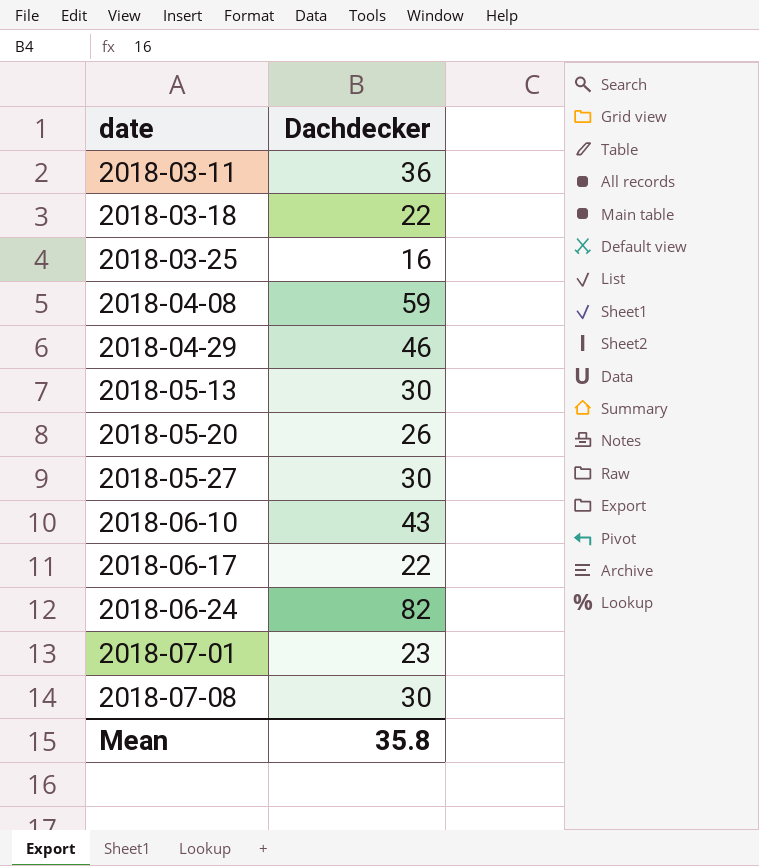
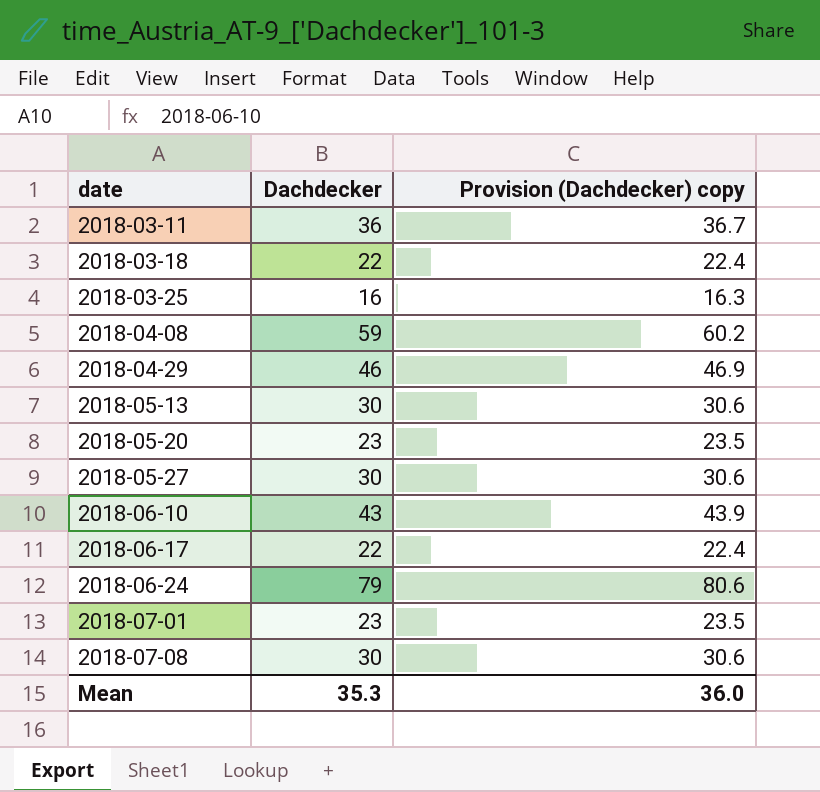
column Provision (Dachdecker) copy | formula: none -> [Dachdecker] * 1.02
2018-05-20 | Dachdecker: 26 -> 23
2018-06-24 | Dachdecker: 82 -> 79
Mean | Dachdecker: 35.8 -> 35.3

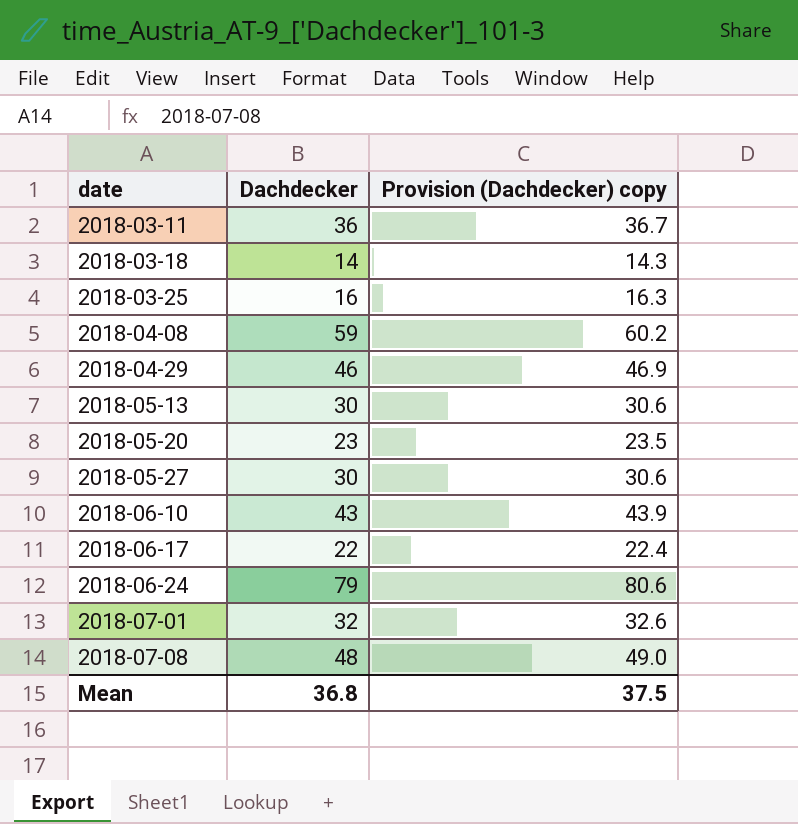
2018-03-18 | Dachdecker: 22 -> 14
2018-03-18 | Provision (Dachdecker) copy: 22.4 -> 14.3
2018-07-01 | Dachdecker: 23 -> 32
2018-07-01 | Provision (Dachdecker) copy: 23.5 -> 32.6
2018-07-08 | Dachdecker: 30 -> 48
2018-07-08 | Provision (Dachdecker) copy: 30.6 -> 49.0
Mean | Dachdecker: 35.3 -> 36.8
Mean | Provision (Dachdecker) copy: 36.0 -> 37.5

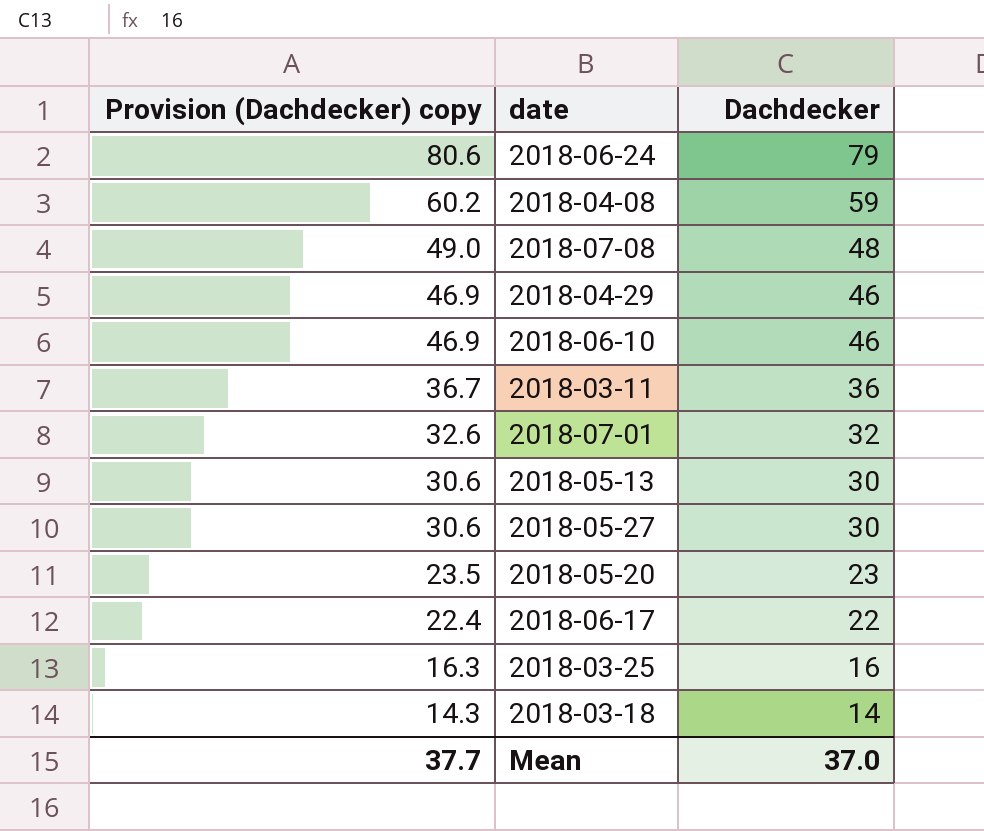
row order: date ascending -> Provision (Dachdecker) copy descending
column Provision (Dachdecker) copy | position: 3 -> 1
2018-06-10 | Provision (Dachdecker) copy: 43.9 -> 46.9
2018-06-10 | Dachdecker: 43 -> 46
Mean | Provision (Dachdecker) copy: 37.5 -> 37.7
Mean | Dachdecker: 36.8 -> 37.0

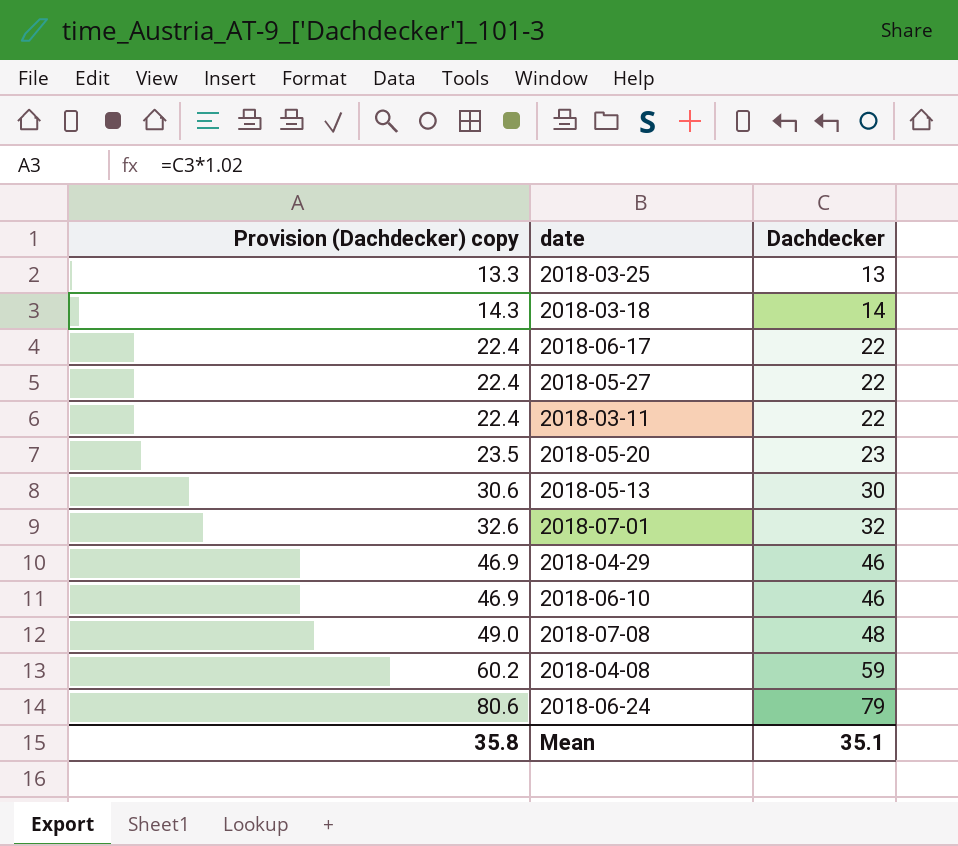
row order: Provision (Dachdecker) copy descending -> Provision (Dachdecker) copy ascending
2018-03-25 | Provision (Dachdecker) copy: 16.3 -> 13.3
2018-03-25 | Dachdecker: 16 -> 13
2018-05-27 | Provision (Dachdecker) copy: 30.6 -> 22.4
2018-05-27 | Dachdecker: 30 -> 22
2018-03-11 | Provision (Dachdecker) copy: 36.7 -> 22.4
2018-03-11 | Dachdecker: 36 -> 22
Mean | Provision (Dachdecker) copy: 37.7 -> 35.8
Mean | Dachdecker: 37.0 -> 35.1

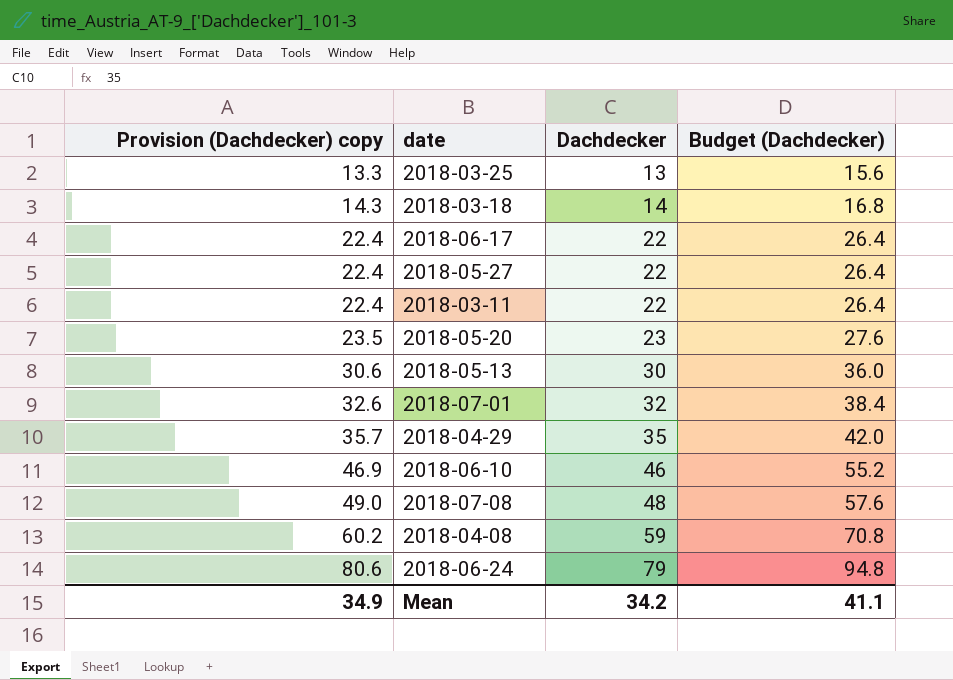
column Budget (Dachdecker) | formula: none -> [Dachdecker] * 1.2
2018-04-29 | Provision (Dachdecker) copy: 46.9 -> 35.7
2018-04-29 | Dachdecker: 46 -> 35
Mean | Provision (Dachdecker) copy: 35.8 -> 34.9
Mean | Dachdecker: 35.1 -> 34.2

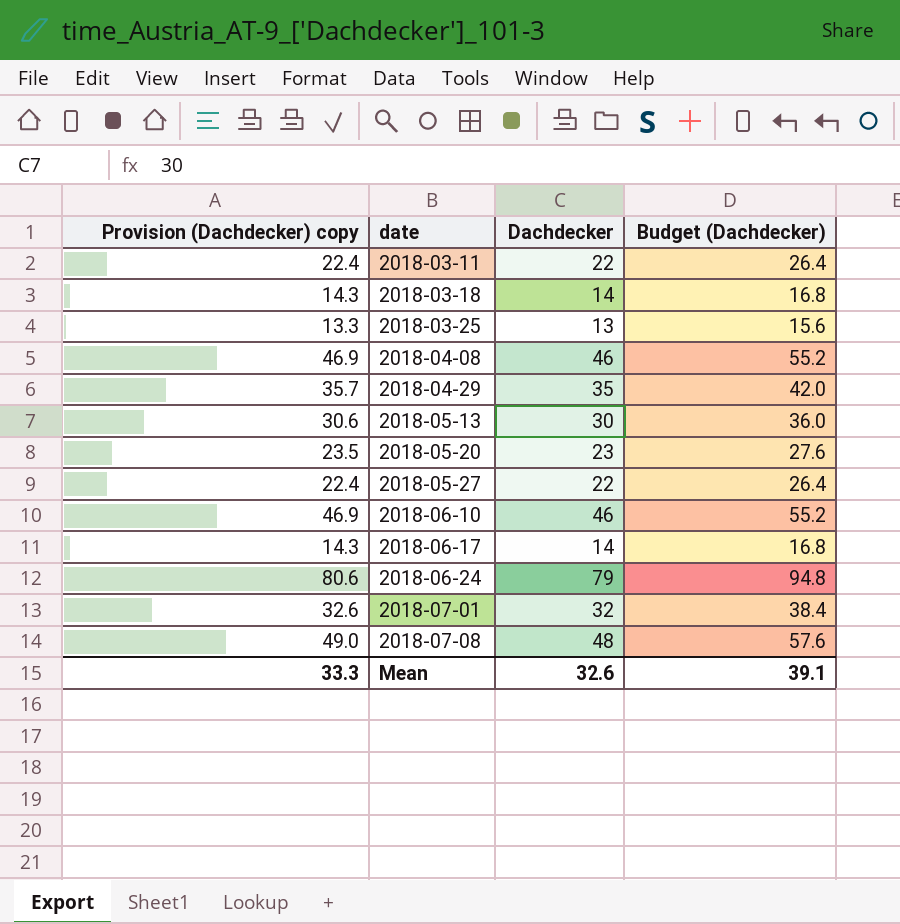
row order: Provision (Dachdecker) copy ascending -> date ascending
2018-04-08 | Provision (Dachdecker) copy: 60.2 -> 46.9
2018-04-08 | Dachdecker: 59 -> 46
2018-04-08 | Budget (Dachdecker): 70.8 -> 55.2
2018-06-17 | Provision (Dachdecker) copy: 22.4 -> 14.3
2018-06-17 | Dachdecker: 22 -> 14
2018-06-17 | Budget (Dachdecker): 26.4 -> 16.8
Mean | Provision (Dachdecker) copy: 34.9 -> 33.3
Mean | Dachdecker: 34.2 -> 32.6
Mean | Budget (Dachdecker): 41.1 -> 39.1

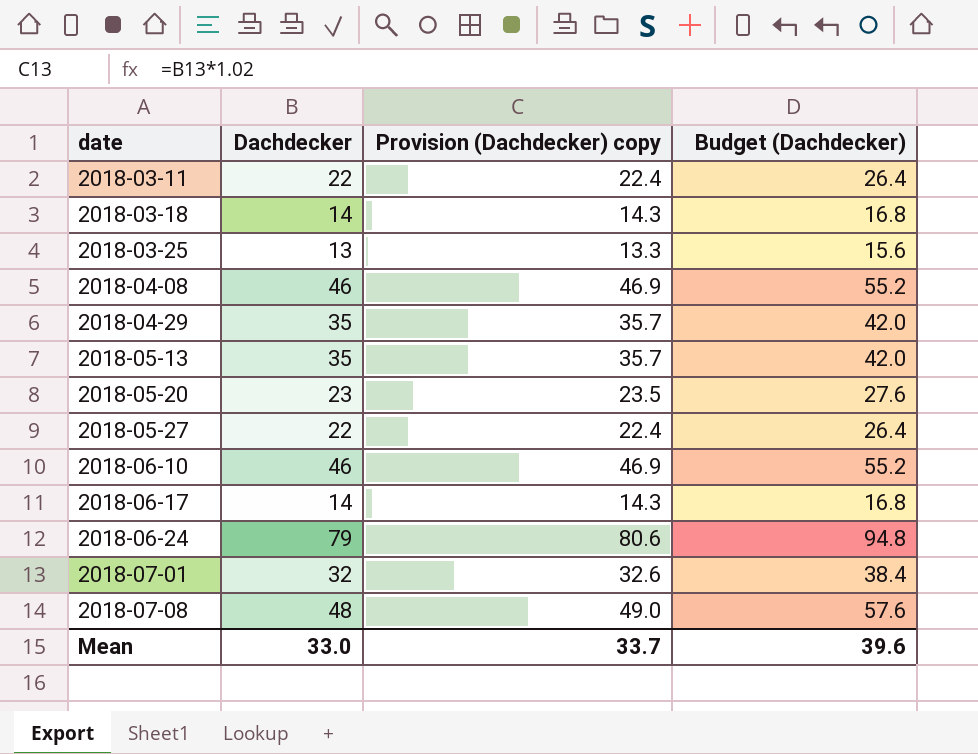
column Provision (Dachdecker) copy | position: 1 -> 3
2018-05-13 | Dachdecker: 30 -> 35
2018-05-13 | Provision (Dachdecker) copy: 30.6 -> 35.7
2018-05-13 | Budget (Dachdecker): 36.0 -> 42.0
Mean | Dachdecker: 32.6 -> 33.0
Mean | Provision (Dachdecker) copy: 33.3 -> 33.7
Mean | Budget (Dachdecker): 39.1 -> 39.6

